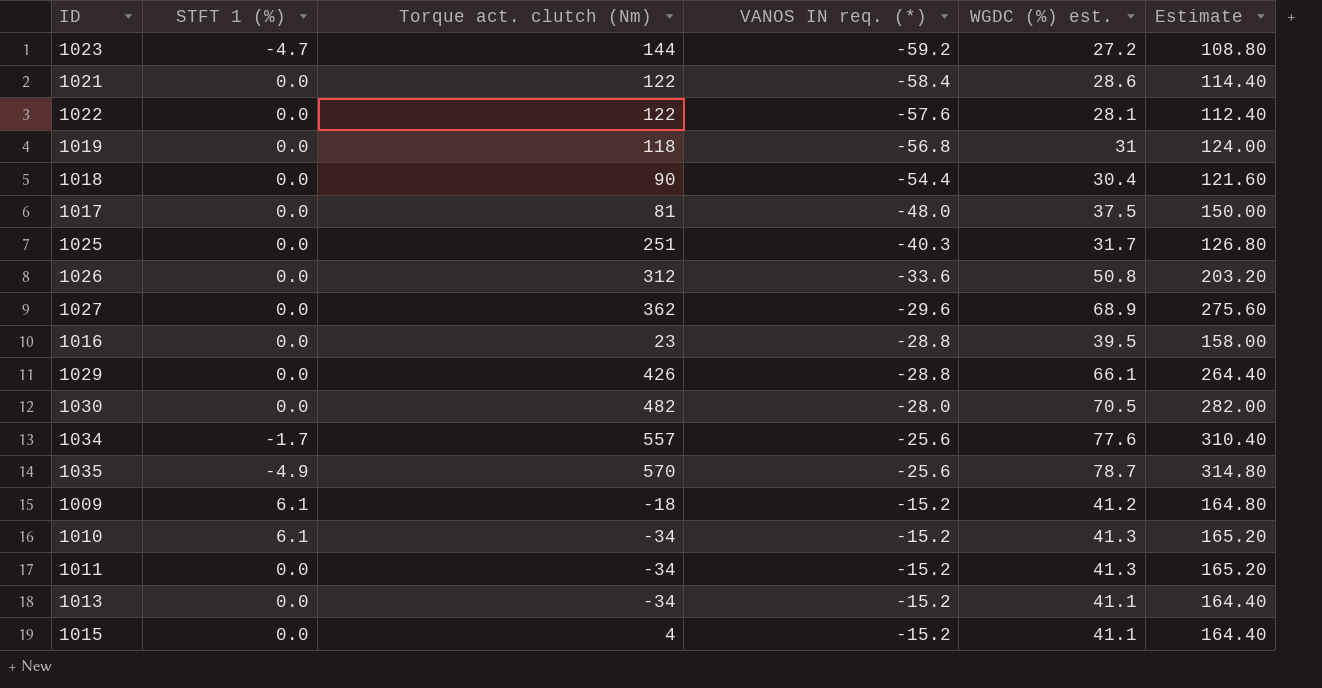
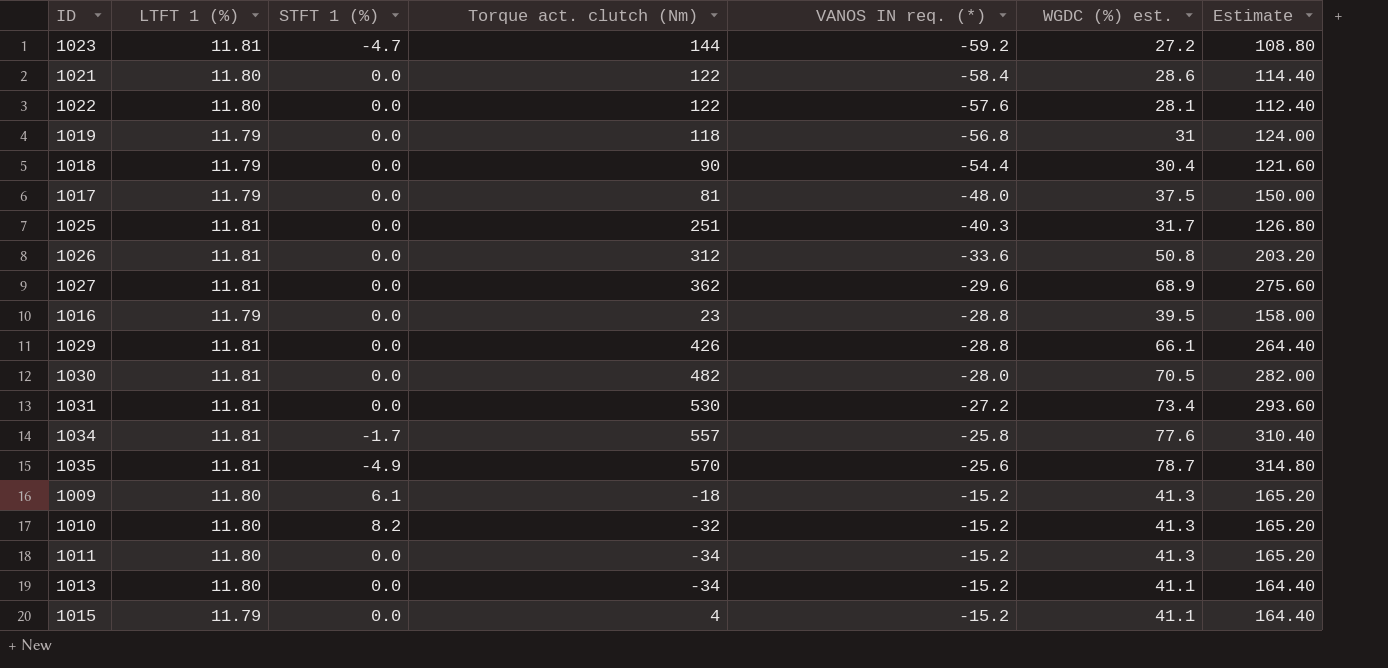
column LTFT 1 (%) | position: none -> 2
row 1031: none -> 11.81 | 0.0 | 530 | -27.2 | 73.4 | 293.60
1034 | VANOS IN req. (*): -25.6 -> -25.8
1009 | WGDC (%) est.: 41.2 -> 41.3
1009 | Estimate: 164.80 -> 165.20
1010 | STFT 1 (%): 6.1 -> 8.2
1010 | Torque act. clutch (Nm): -34 -> -32

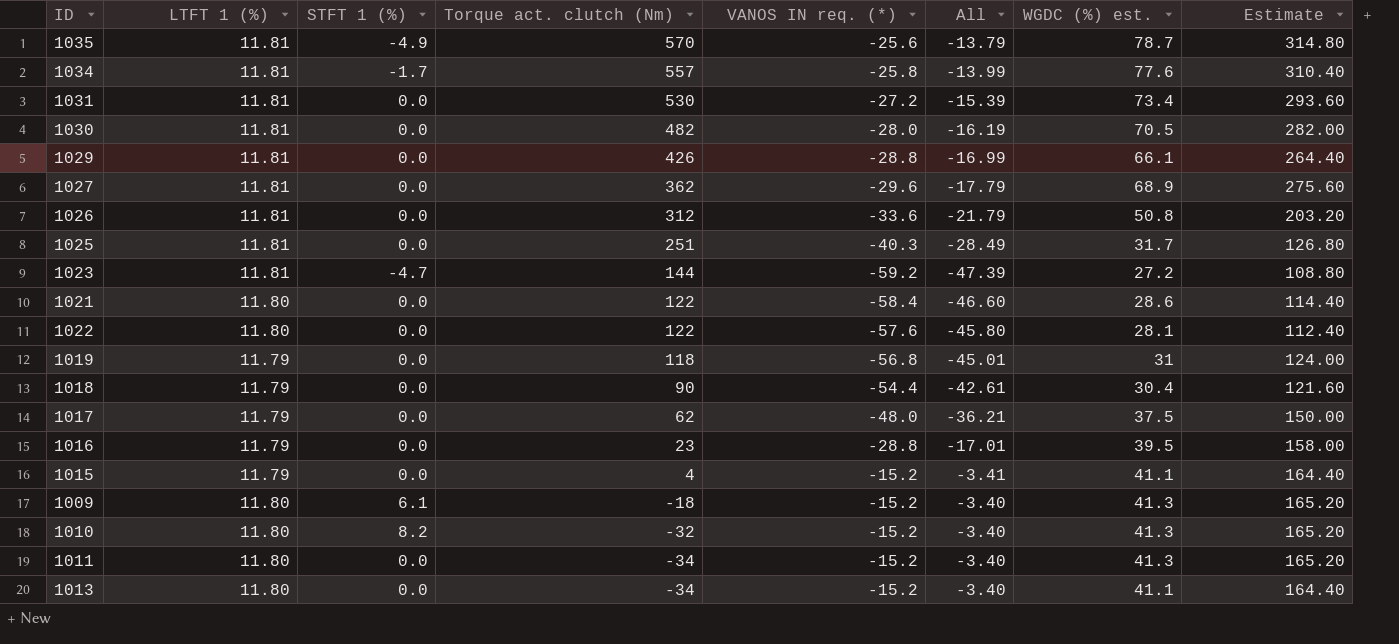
row order: VANOS IN req. (*) ascending -> Torque act. clutch (Nm) descending
column All | formula: none -> [LTFT 1 (%)] + [VANOS IN req. (*)]
1017 | Torque act. clutch (Nm): 81 -> 62

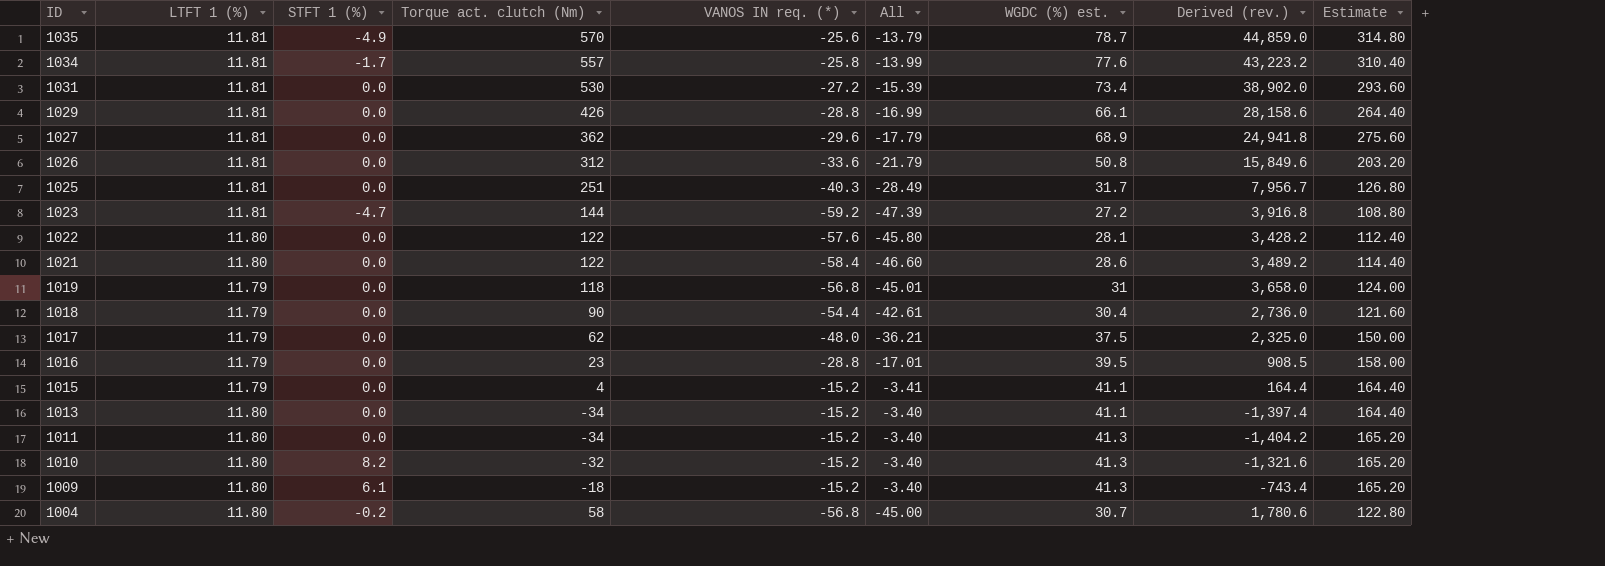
row order: Torque act. clutch (Nm) descending -> ID descending
column Derived (rev.) | formula: none -> [Torque act. clutch (Nm)] * [WGDC (%) est.]
row 1030: 11.81 | 0.0 | 482 | -28.0 | -16.19 | 70.5 | 282.00 -> none
row 1004: none -> 11.80 | -0.2 | 58 | -56.8 | -45.00 | 30.7 | 1,780.6 | 122.80

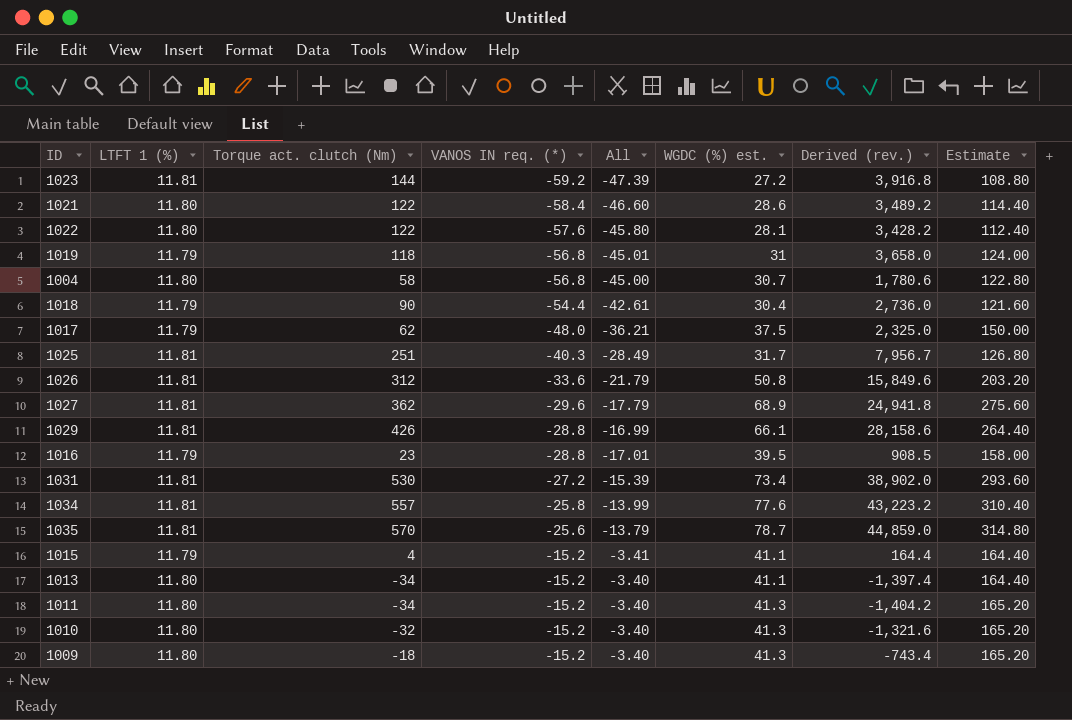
row order: ID descending -> VANOS IN req. (*) ascending
column STFT 1 (%) | position: 3 -> none

